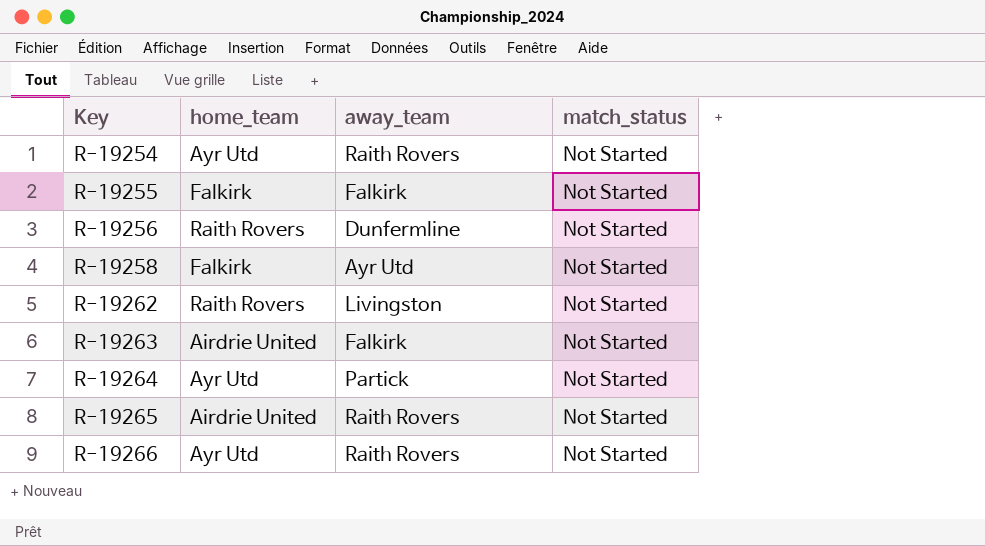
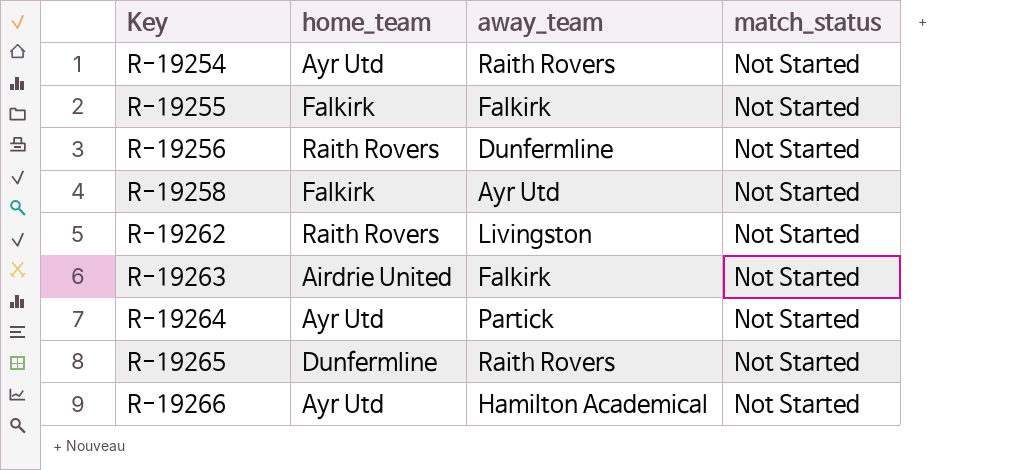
R-19265 | home_team: Airdrie United -> Dunfermline
R-19266 | away_team: Raith Rovers -> Hamilton Academical

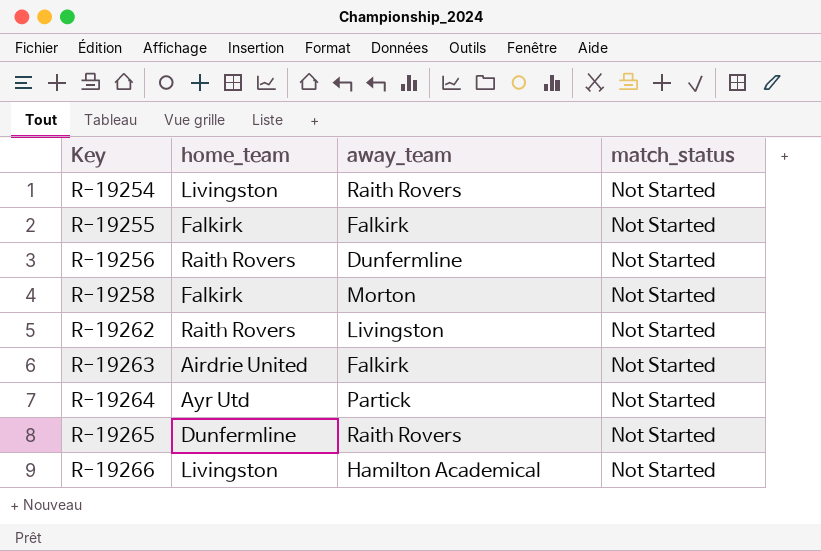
R-19254 | home_team: Ayr Utd -> Livingston
R-19258 | away_team: Ayr Utd -> Morton
R-19266 | home_team: Ayr Utd -> Livingston

